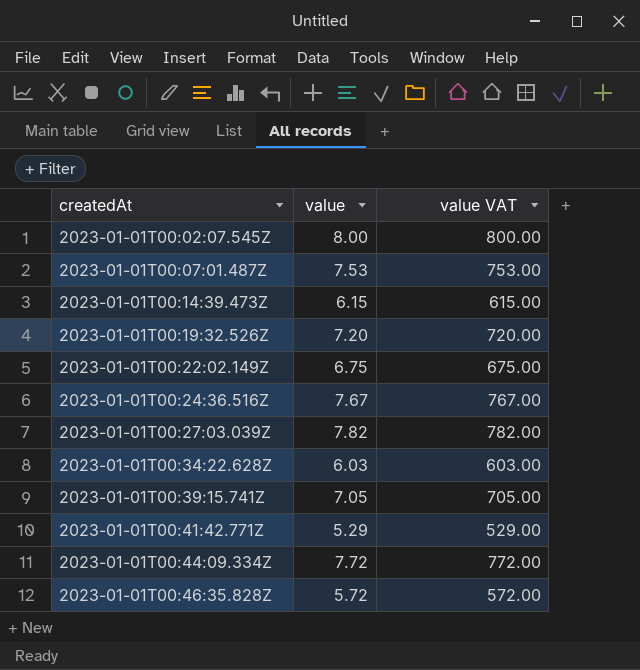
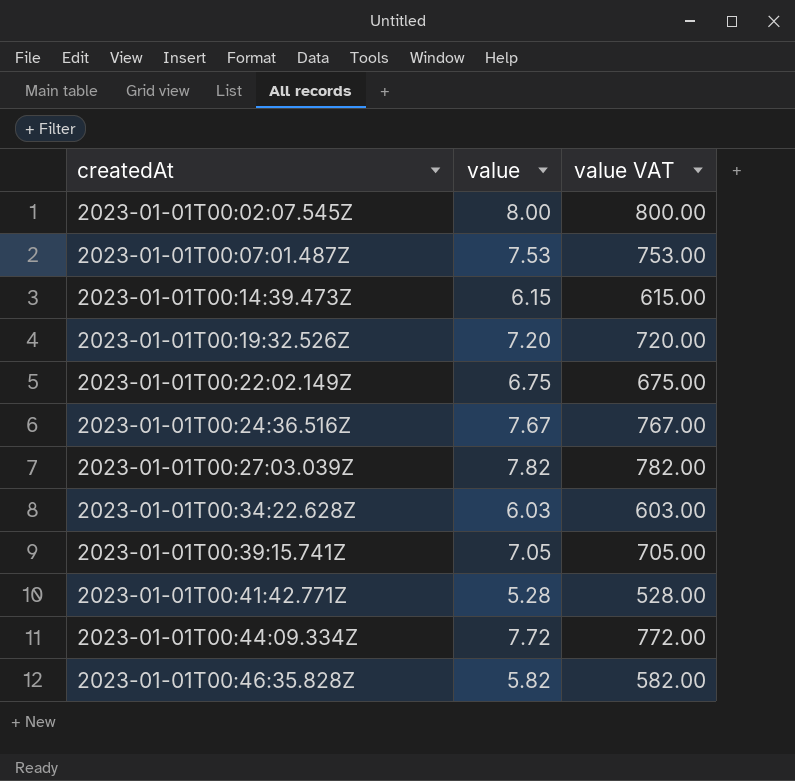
2023-01-01T00:41:42.771Z | value: 5.29 -> 5.28
2023-01-01T00:41:42.771Z | value VAT: 529.00 -> 528.00
2023-01-01T00:46:35.828Z | value: 5.72 -> 5.82
2023-01-01T00:46:35.828Z | value VAT: 572.00 -> 582.00

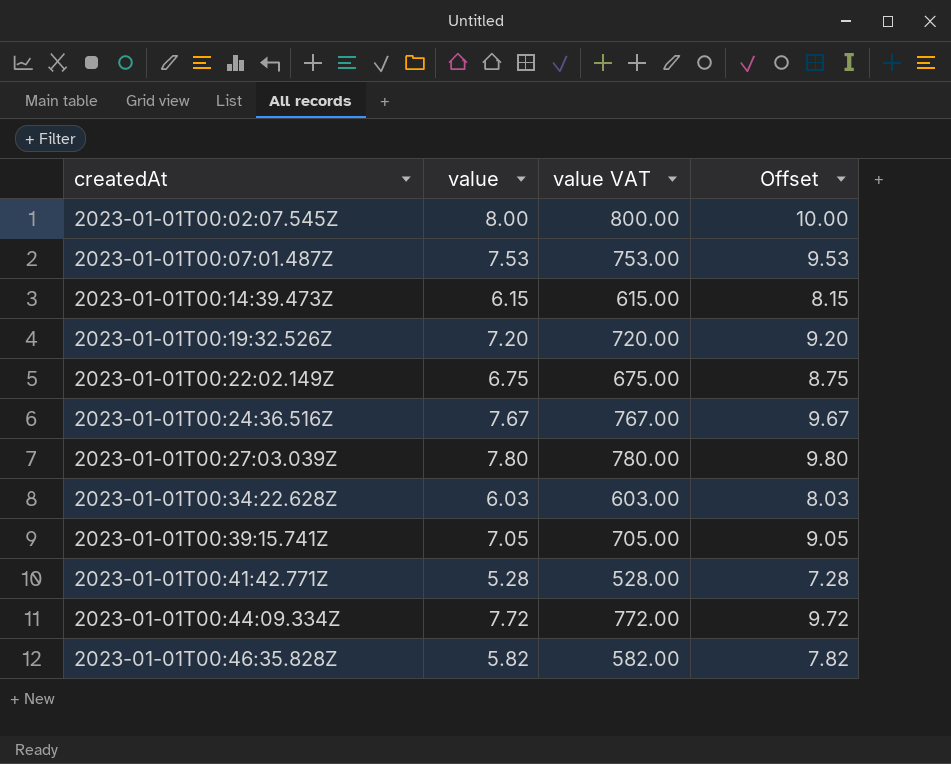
column Offset | formula: none -> [value] + 2
2023-01-01T00:27:03.039Z | value: 7.82 -> 7.80
2023-01-01T00:27:03.039Z | value VAT: 782.00 -> 780.00

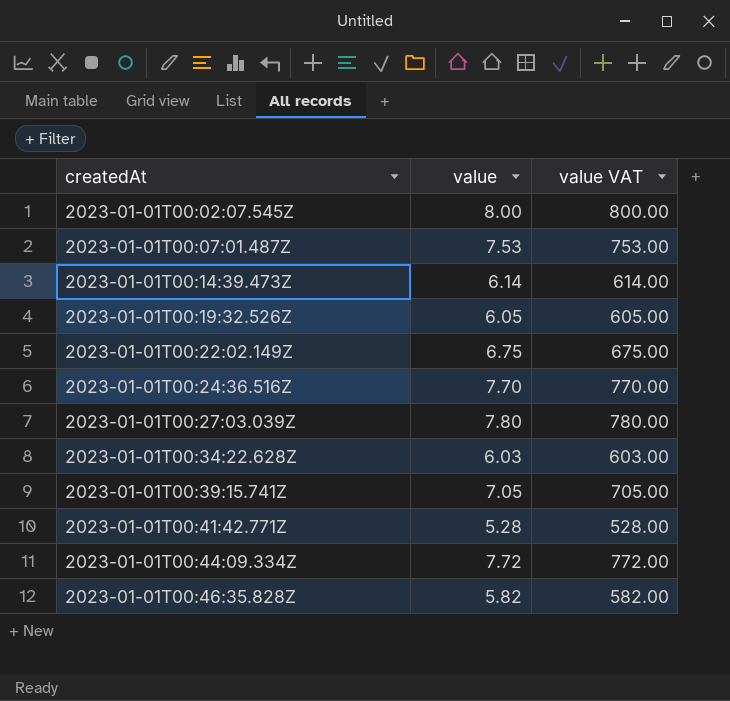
column Offset | formula: [value] + 2 -> none
2023-01-01T00:14:39.473Z | value: 6.15 -> 6.14
2023-01-01T00:14:39.473Z | value VAT: 615.00 -> 614.00
2023-01-01T00:19:32.526Z | value: 7.20 -> 6.05
2023-01-01T00:19:32.526Z | value VAT: 720.00 -> 605.00
2023-01-01T00:24:36.516Z | value: 7.67 -> 7.70
2023-01-01T00:24:36.516Z | value VAT: 767.00 -> 770.00

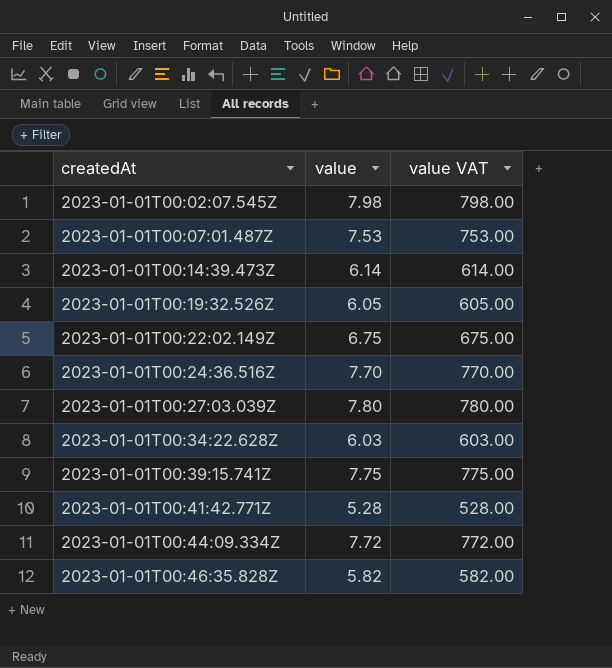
2023-01-01T00:02:07.545Z | value: 8.00 -> 7.98
2023-01-01T00:02:07.545Z | value VAT: 800.00 -> 798.00
2023-01-01T00:39:15.741Z | value: 7.05 -> 7.75
2023-01-01T00:39:15.741Z | value VAT: 705.00 -> 775.00

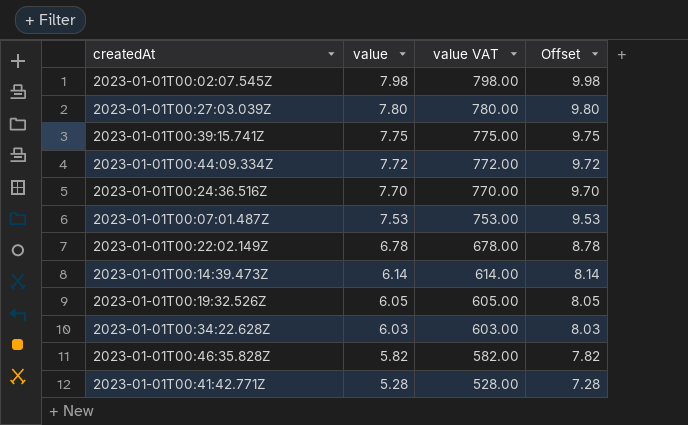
row order: createdAt ascending -> value descending
column Offset | formula: none -> [value] + 2
2023-01-01T00:22:02.149Z | value: 6.75 -> 6.78
2023-01-01T00:22:02.149Z | value VAT: 675.00 -> 678.00

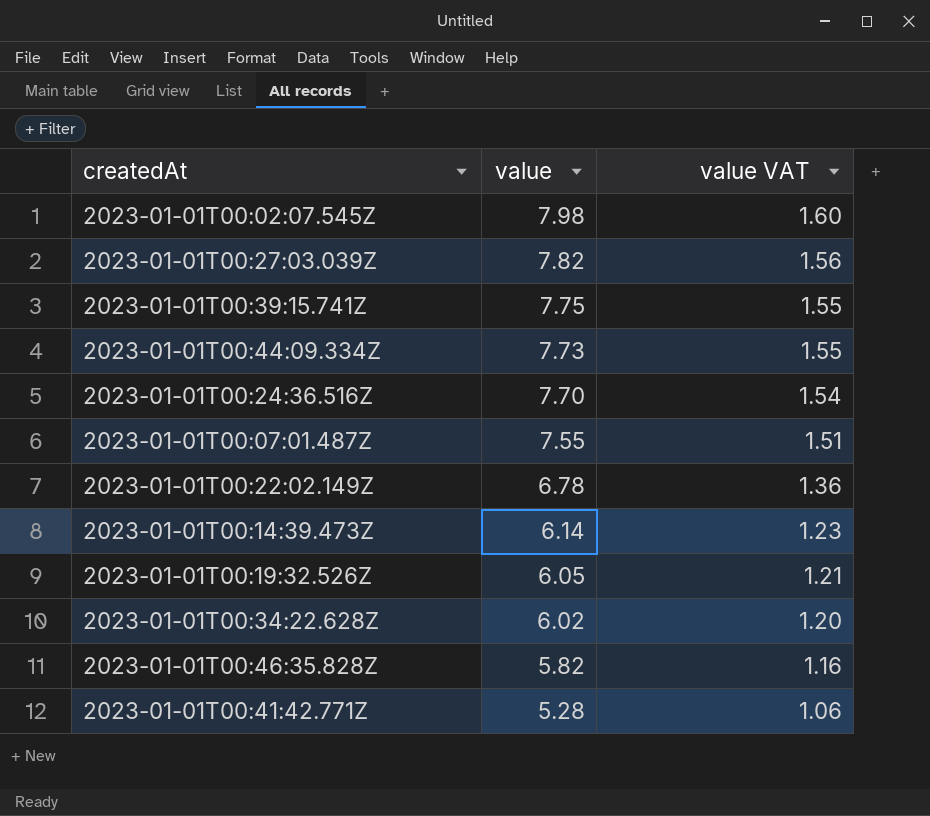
column Offset | formula: [value] + 2 -> none
column value VAT | formula: [value] * 100 -> [value] * 0.2
2023-01-01T00:27:03.039Z | value: 7.80 -> 7.82
2023-01-01T00:44:09.334Z | value: 7.72 -> 7.73
2023-01-01T00:07:01.487Z | value: 7.53 -> 7.55
2023-01-01T00:34:22.628Z | value: 6.03 -> 6.02

